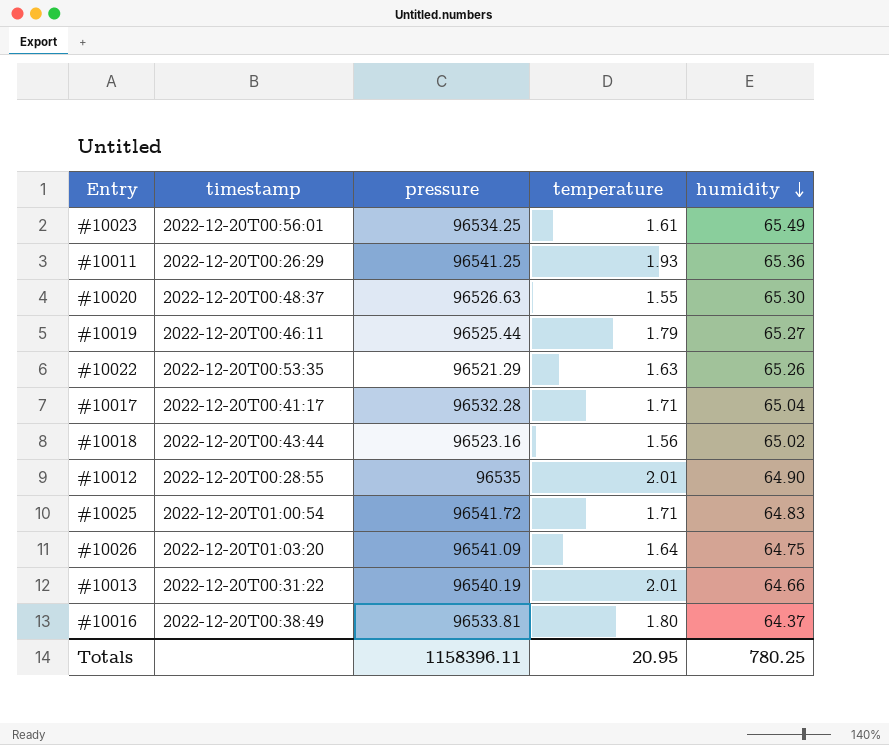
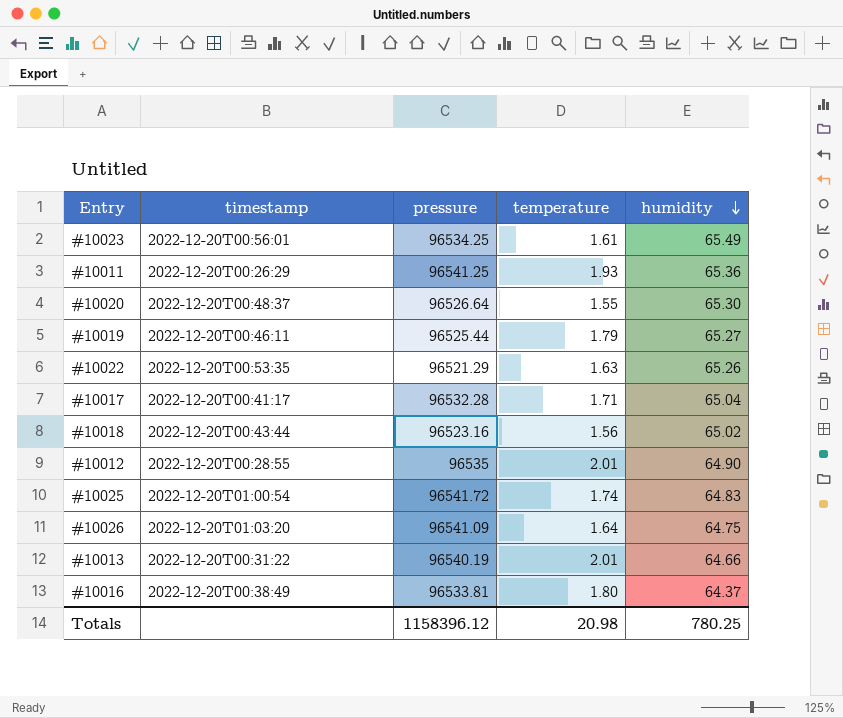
#10020 | pressure: 96526.63 -> 96526.64
#10025 | temperature: 1.71 -> 1.74
Totals | pressure: 1158396.11 -> 1158396.12
Totals | temperature: 20.95 -> 20.98

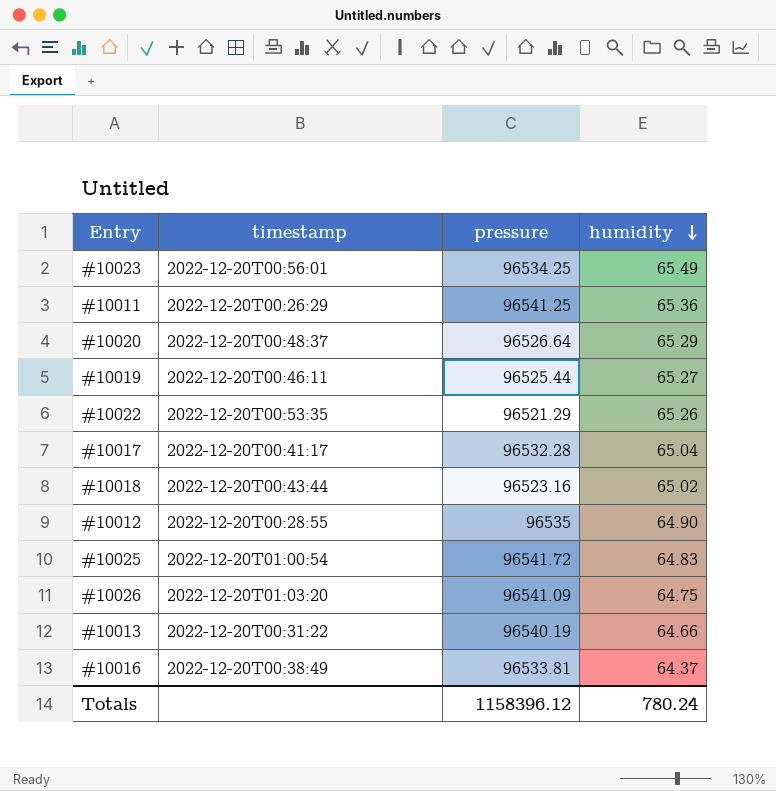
column temperature | position: 4 -> none
#10020 | humidity: 65.30 -> 65.29
Totals | humidity: 780.25 -> 780.24

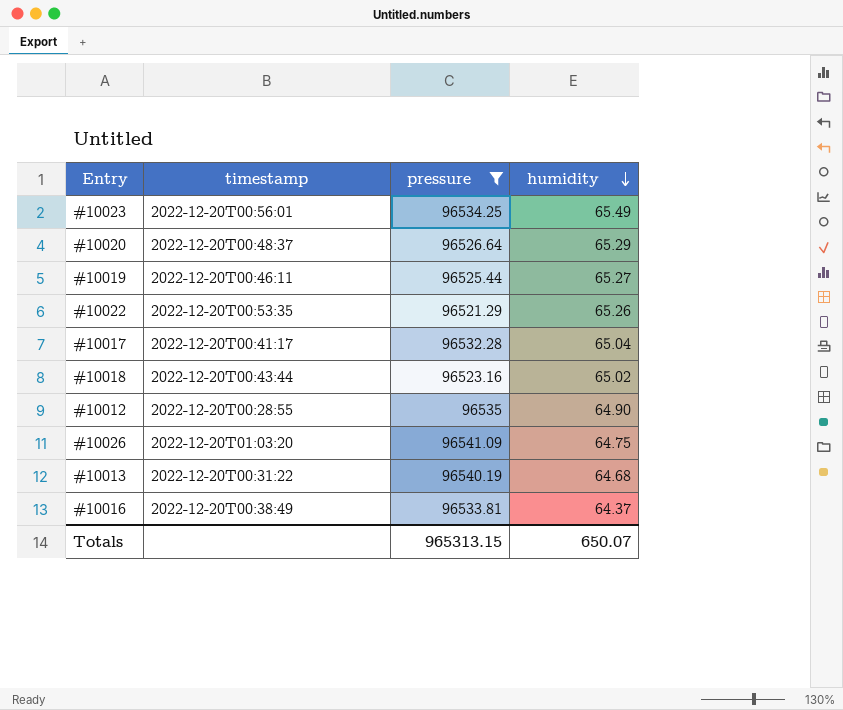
filter: none -> pressure <= 96541.09
#10013 | humidity: 64.66 -> 64.68
Totals | pressure: 1158396.12 -> 965313.15
Totals | humidity: 780.24 -> 650.07

